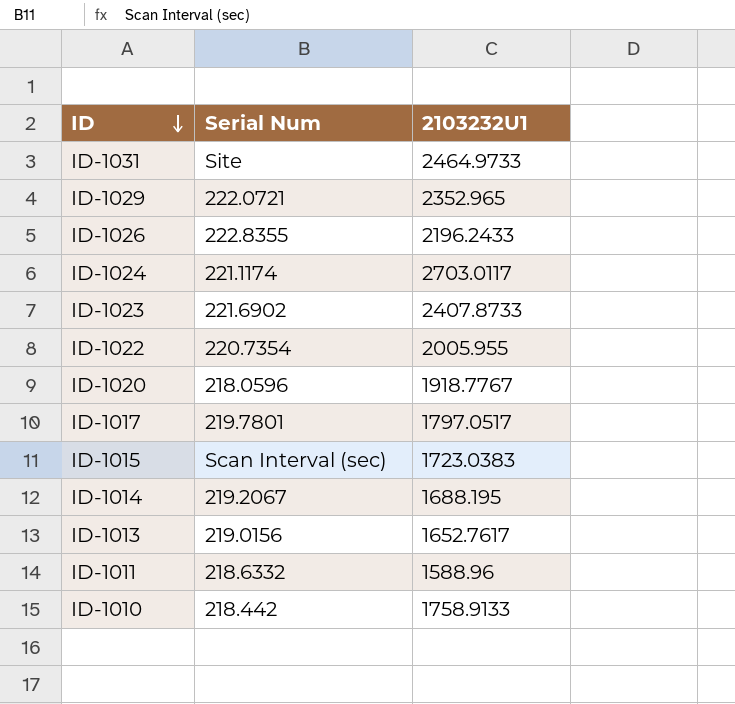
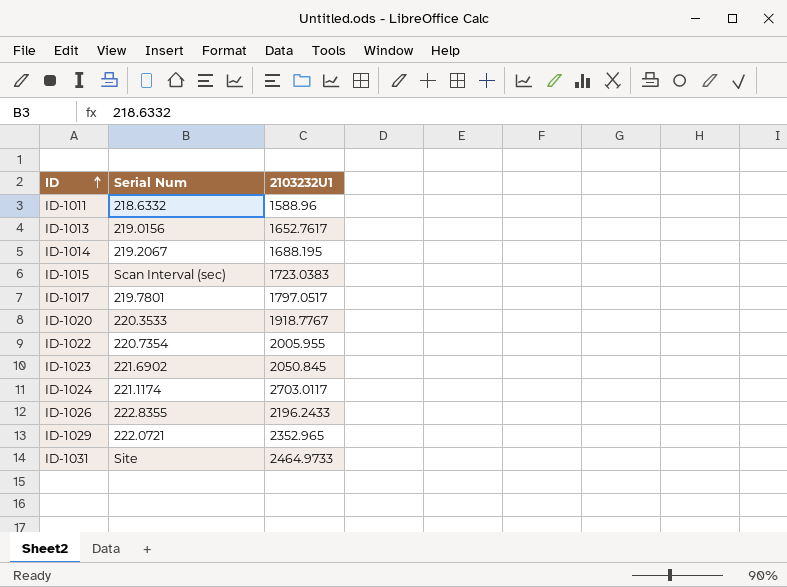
row order: ID descending -> ID ascending
row ID-1010: 218.442 | 1758.9133 -> none
ID-1020 | Serial Num: 218.0596 -> 220.3533
ID-1023 | 2103232U1: 2407.8733 -> 2050.845

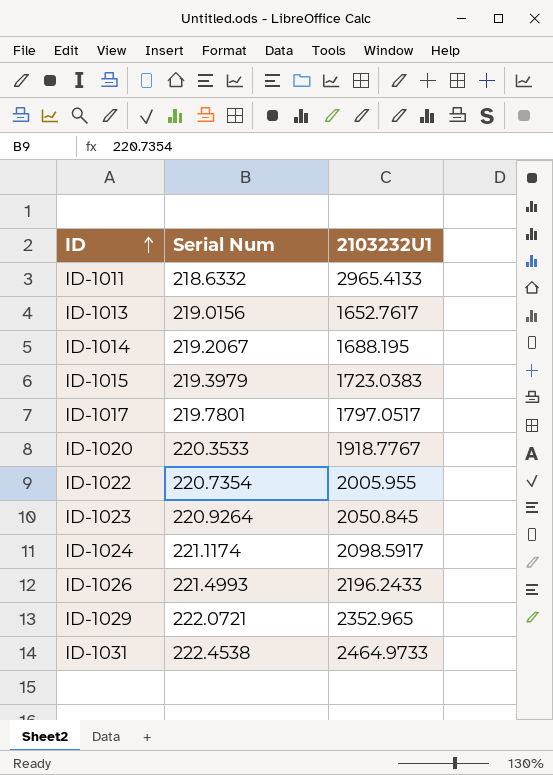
ID-1011 | 2103232U1: 1588.96 -> 2965.4133
ID-1015 | Serial Num: Scan Interval (sec) -> 219.3979
ID-1023 | Serial Num: 221.6902 -> 220.9264
ID-1024 | 2103232U1: 2703.0117 -> 2098.5917
ID-1026 | Serial Num: 222.8355 -> 221.4993
ID-1031 | Serial Num: Site -> 222.4538

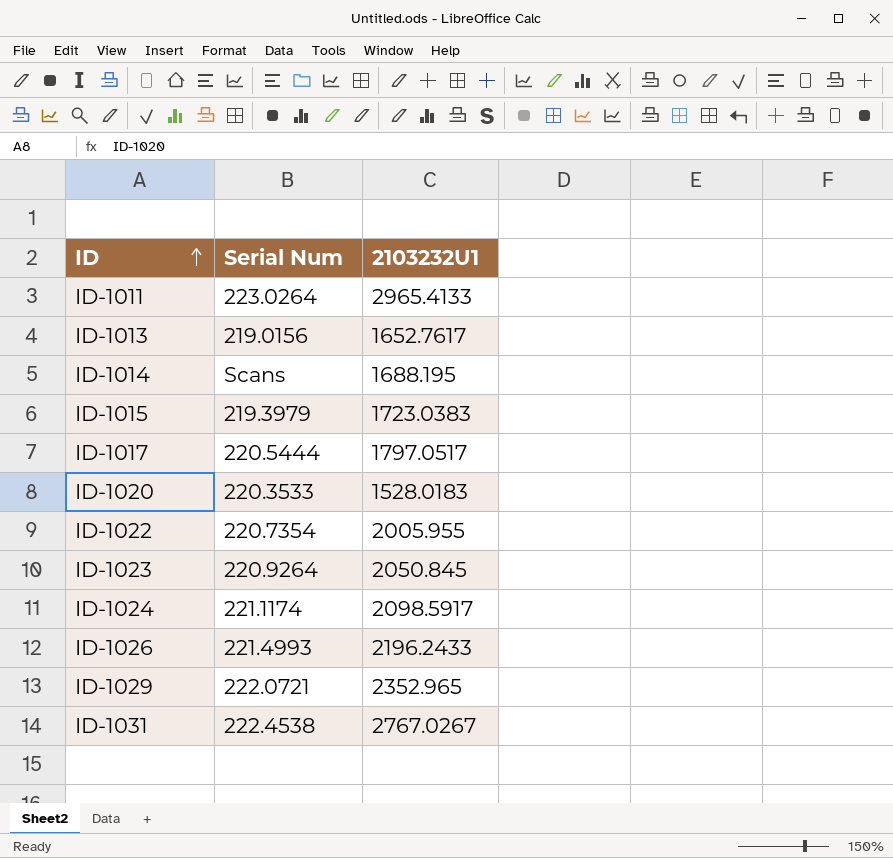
ID-1011 | Serial Num: 218.6332 -> 223.0264
ID-1014 | Serial Num: 219.2067 -> Scans
ID-1017 | Serial Num: 219.7801 -> 220.5444
ID-1020 | 2103232U1: 1918.7767 -> 1528.0183
ID-1031 | 2103232U1: 2464.9733 -> 2767.0267

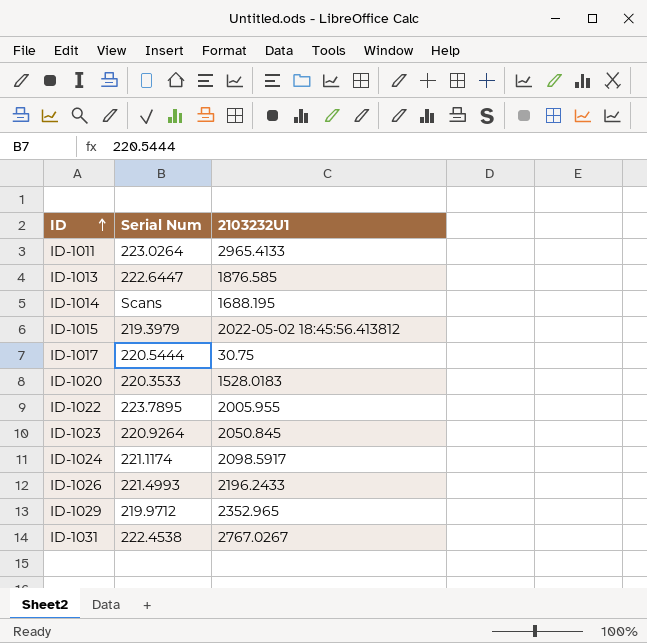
ID-1013 | Serial Num: 219.0156 -> 222.6447
ID-1013 | 2103232U1: 1652.7617 -> 1876.585
ID-1015 | 2103232U1: 1723.0383 -> 2022-05-02 18:45:56.413812
ID-1017 | 2103232U1: 1797.0517 -> 30.75
ID-1022 | Serial Num: 220.7354 -> 223.7895
ID-1029 | Serial Num: 222.0721 -> 219.9712

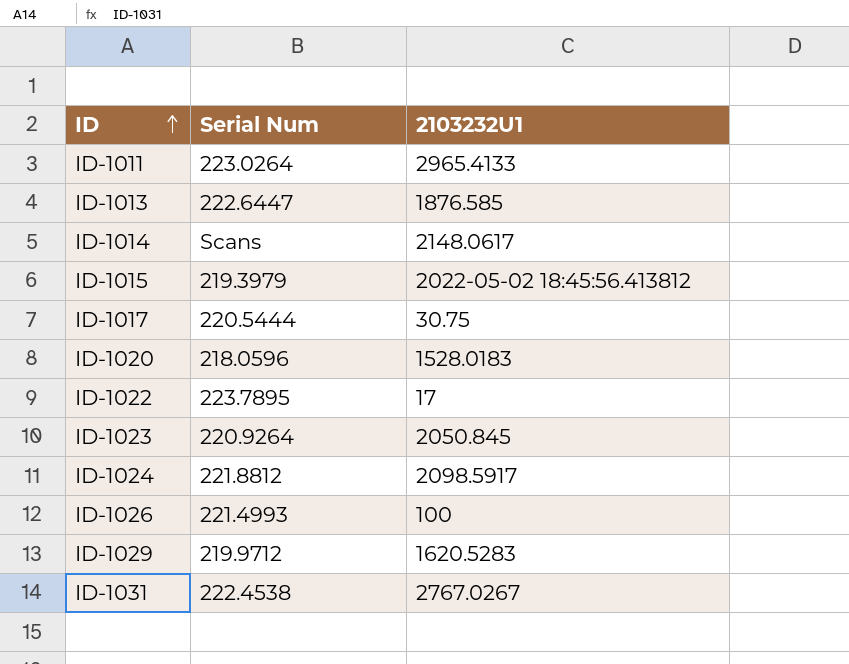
ID-1014 | 2103232U1: 1688.195 -> 2148.0617
ID-1020 | Serial Num: 220.3533 -> 218.0596
ID-1022 | 2103232U1: 2005.955 -> 17
ID-1024 | Serial Num: 221.1174 -> 221.8812
ID-1026 | 2103232U1: 2196.2433 -> 100
ID-1029 | 2103232U1: 2352.965 -> 1620.5283

